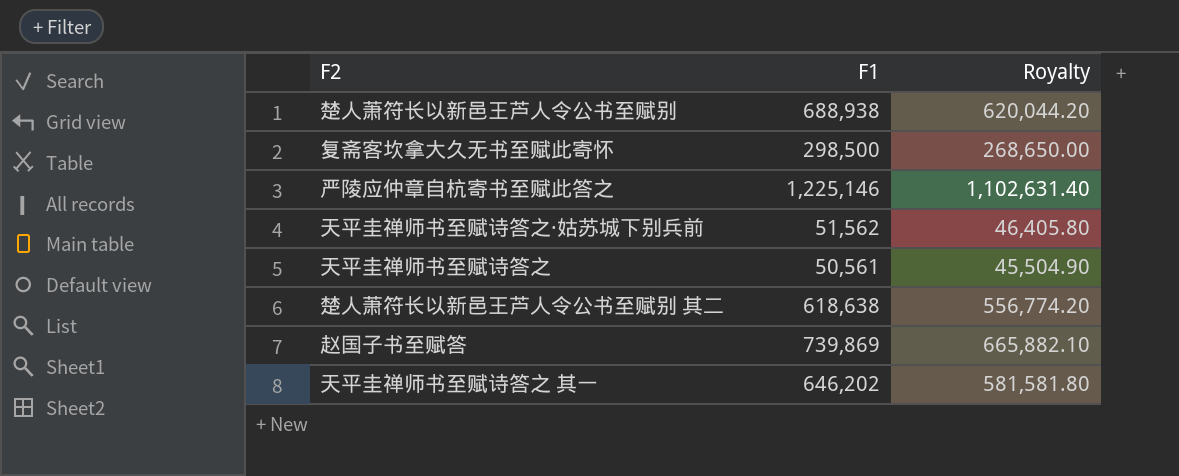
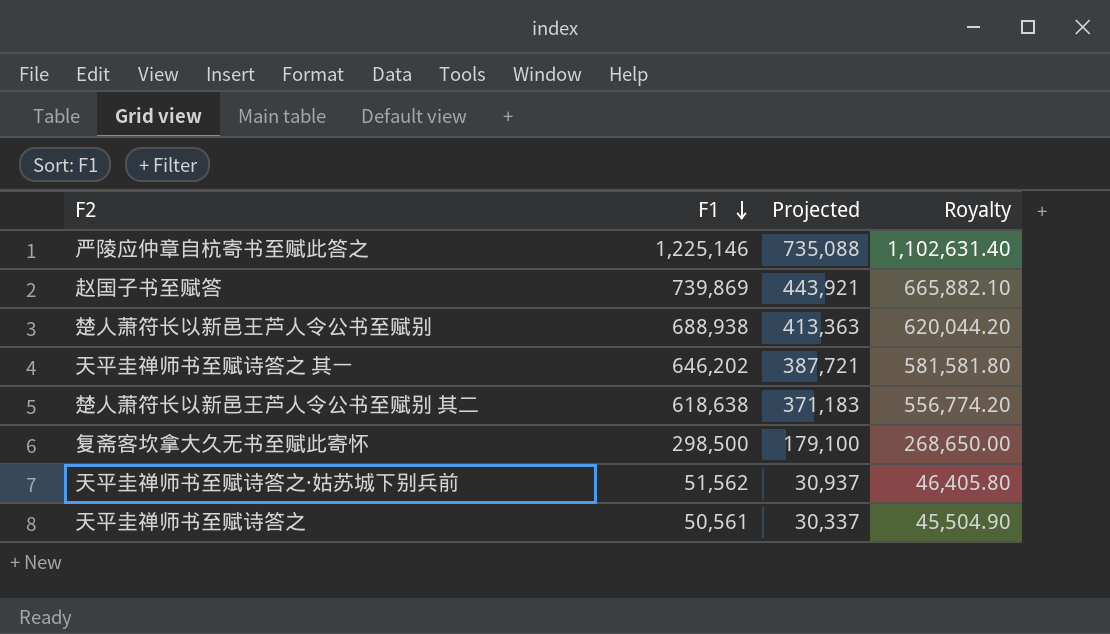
row order: none -> F1 descending
column Projected | formula: none -> [F1] * 0.6

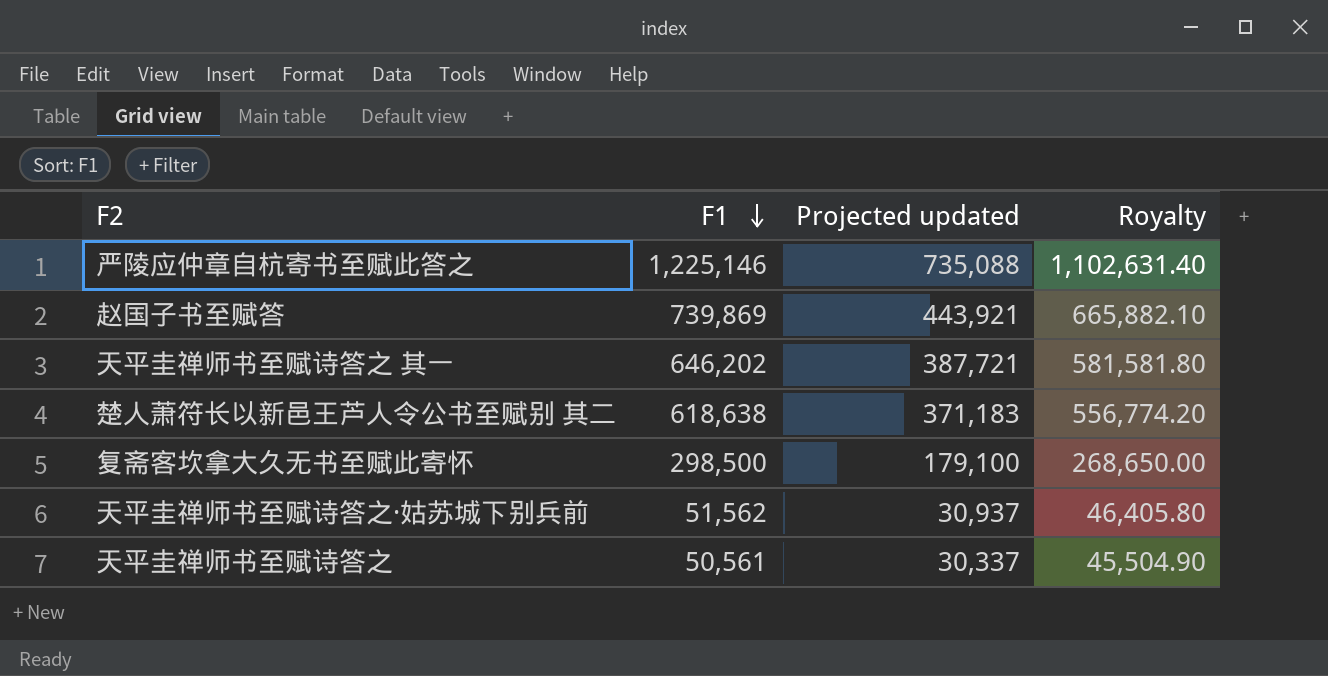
column name: Projected -> Projected updated
row 楚人萧符长以新邑王芦人令公书至赋别: 688,938 | 413,363 | 620,044.20 -> none

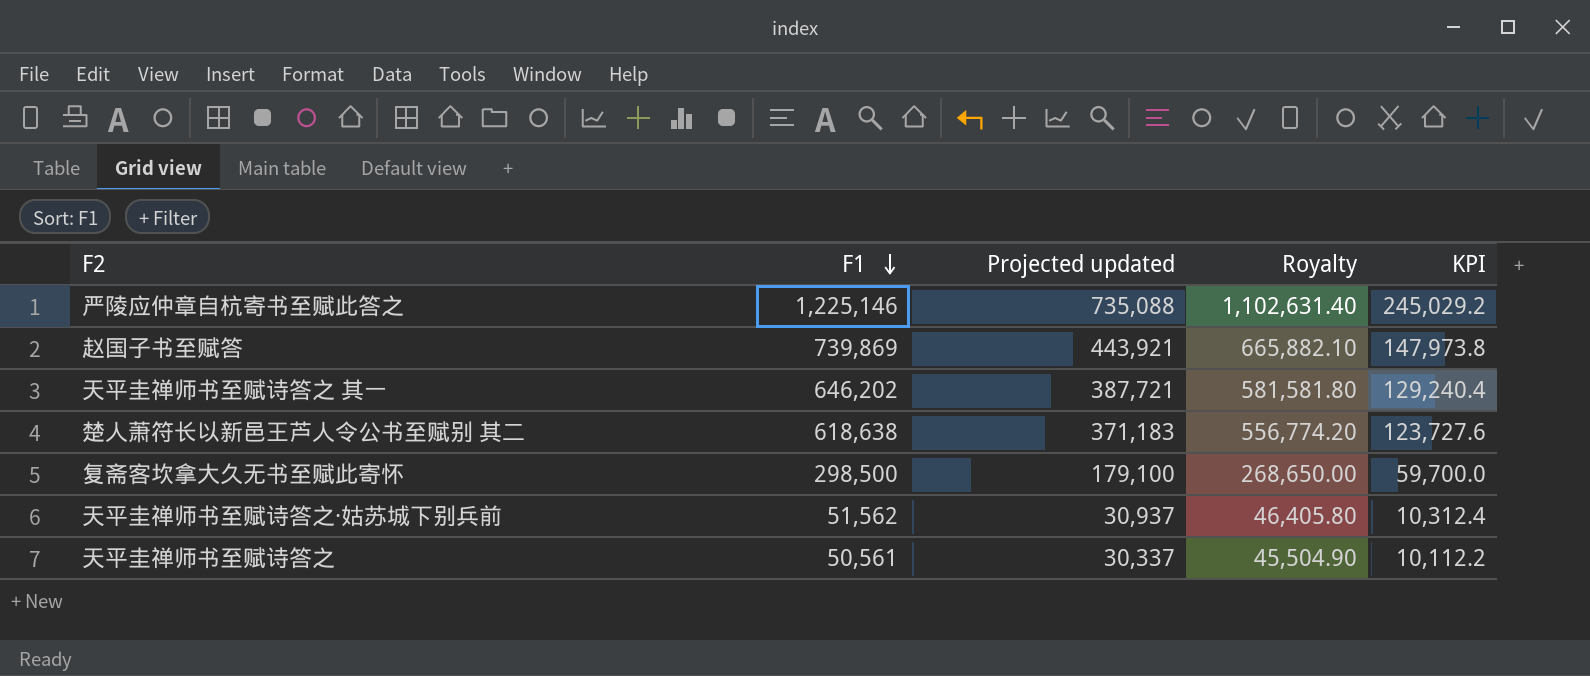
column KPI | formula: none -> [F1] * 0.2

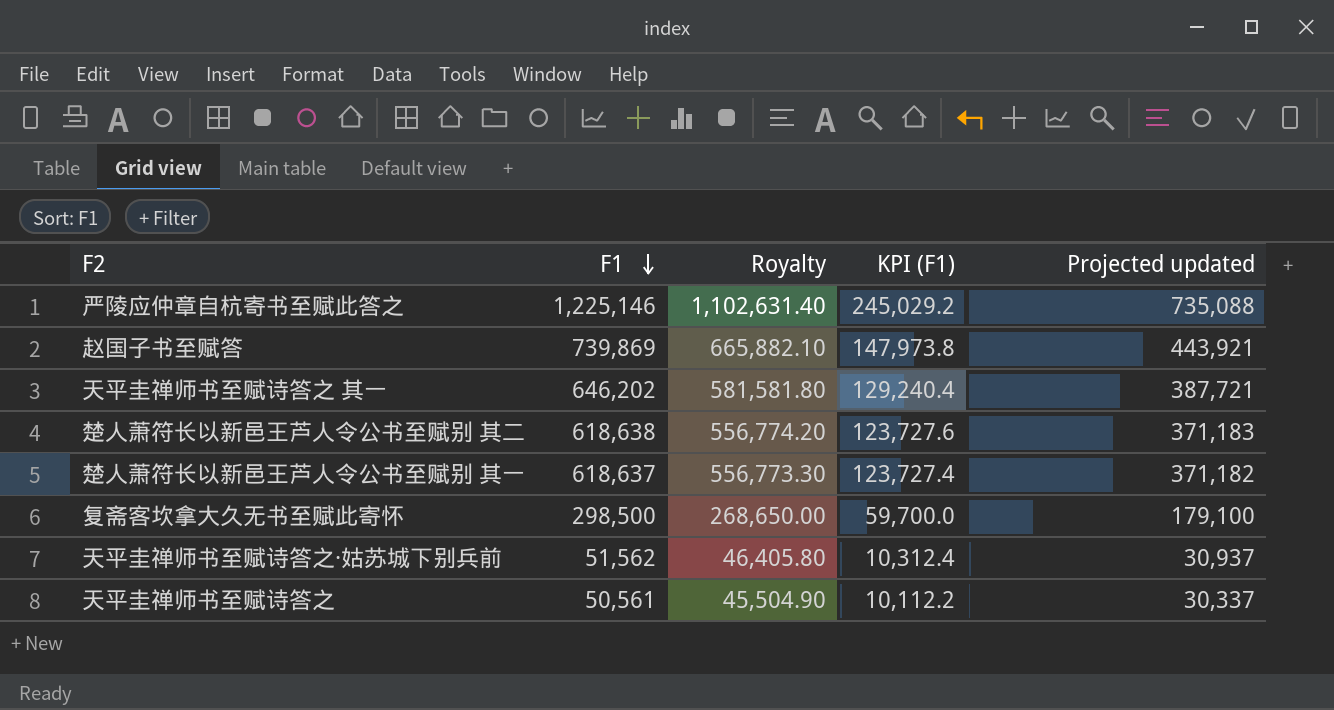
column name: KPI -> KPI (F1)
column Projected updated | position: 3 -> 5
row 楚人萧符长以新邑王芦人令公书至赋别 其一: none -> 618,637 | 556,773.30 | 123,727.4 | 371,182

